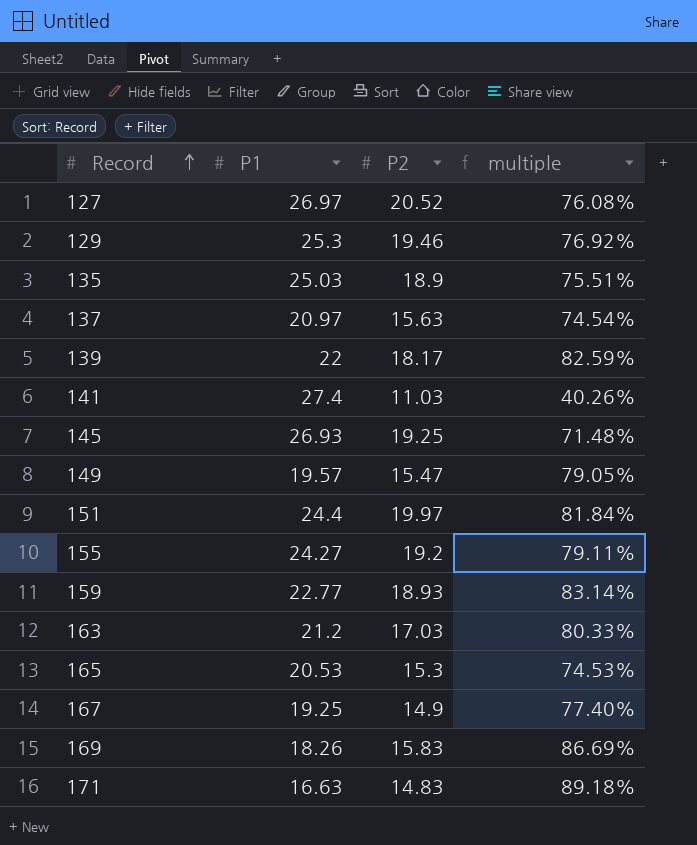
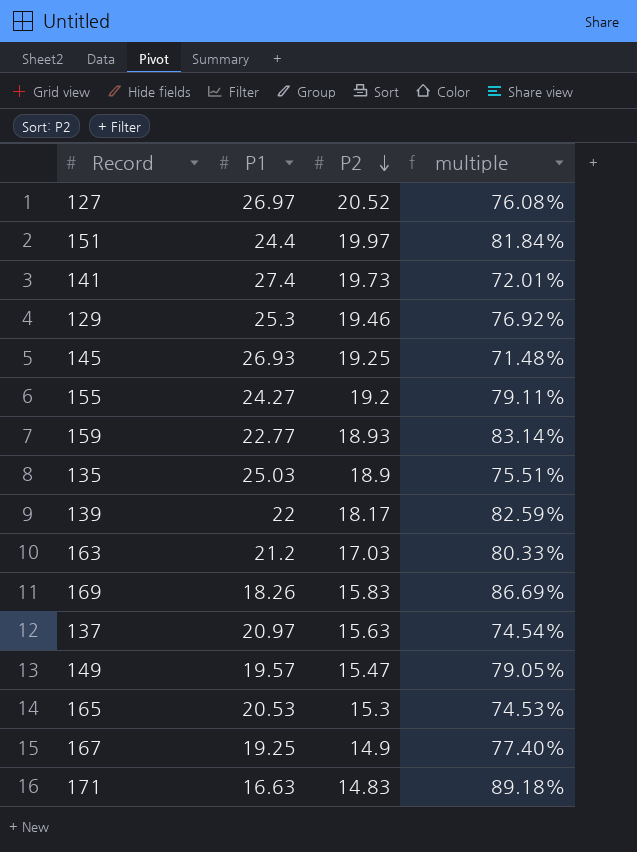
row order: Record ascending -> P2 descending
141 | P2: 11.03 -> 19.73
141 | multiple: 40.26% -> 72.01%

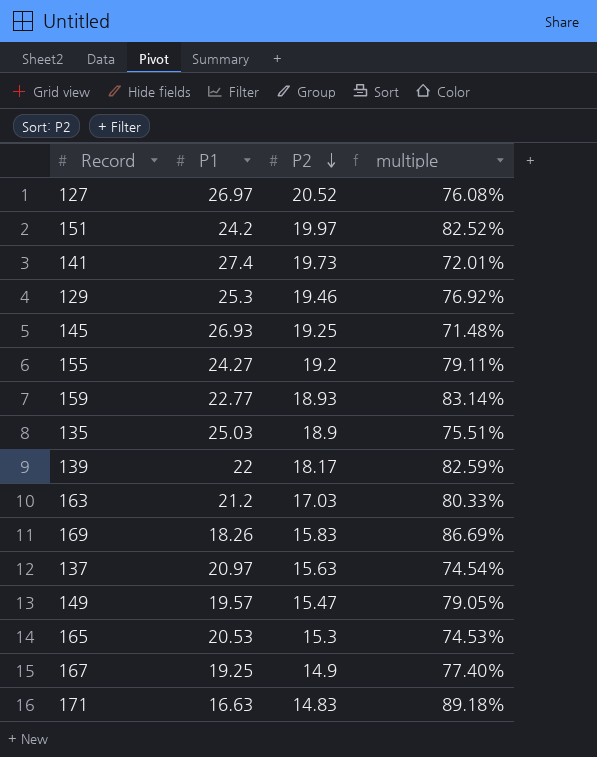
151 | P1: 24.4 -> 24.2
151 | multiple: 81.84% -> 82.52%

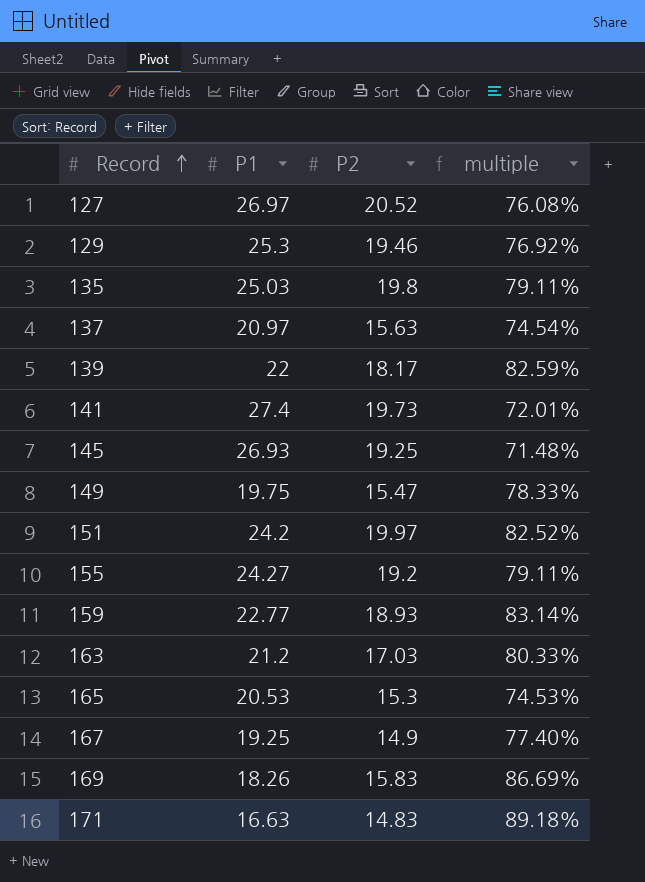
row order: P2 descending -> Record ascending
135 | P2: 18.9 -> 19.8
135 | multiple: 75.51% -> 79.11%
149 | P1: 19.57 -> 19.75
149 | multiple: 79.05% -> 78.33%

